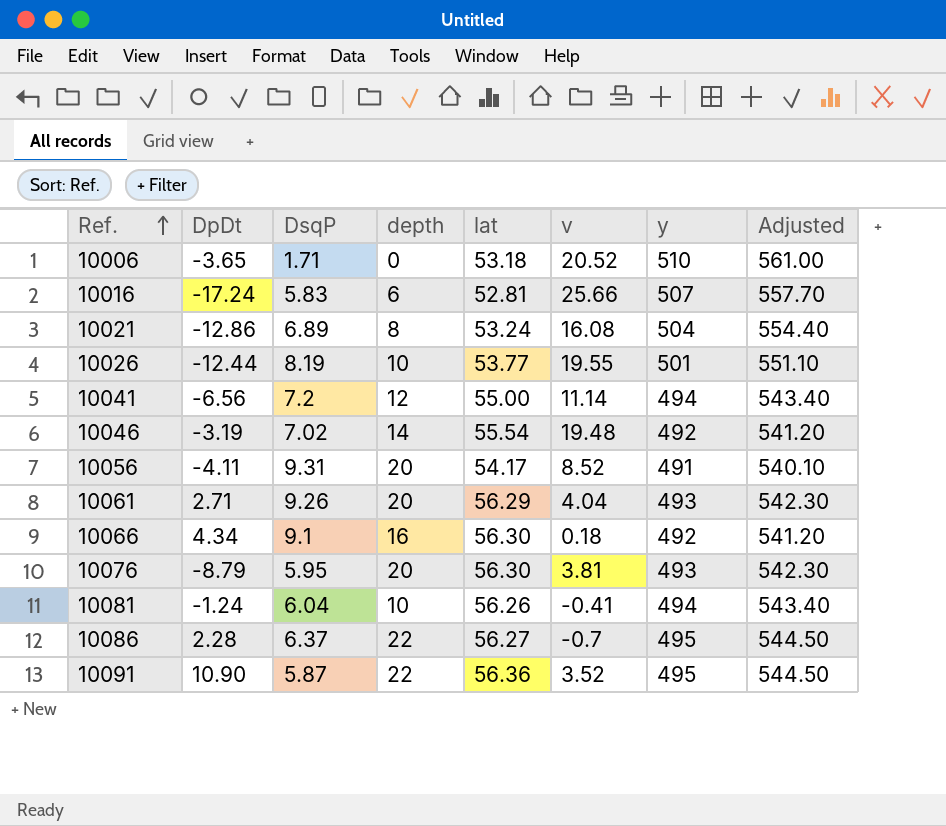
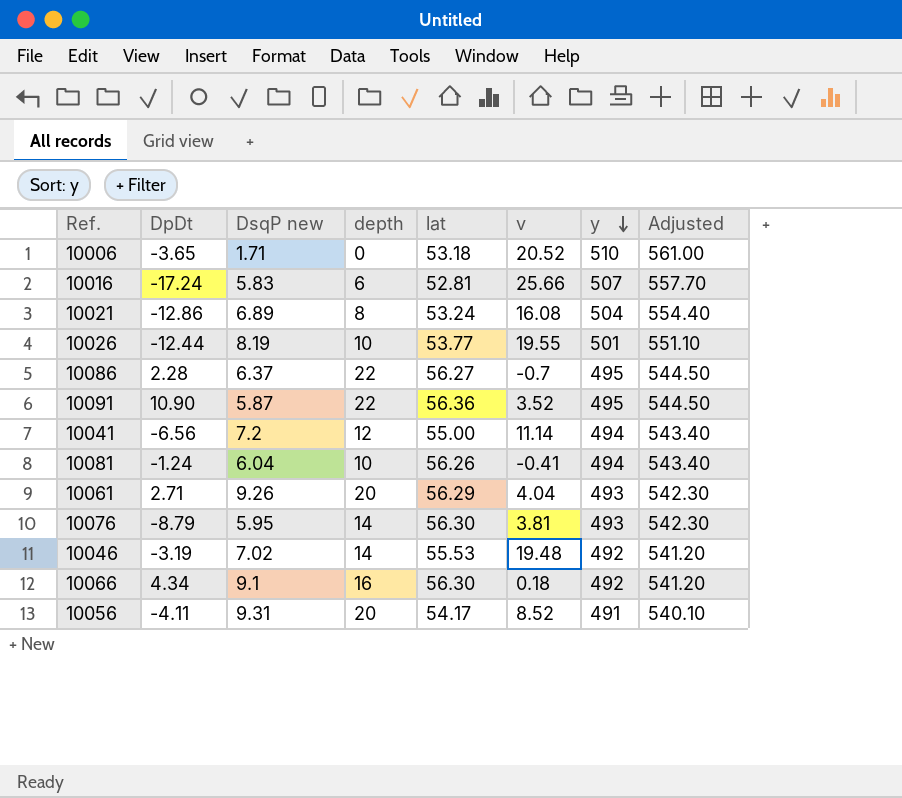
row order: Ref. ascending -> y descending
column name: DsqP -> DsqP new
10076 | depth: 20 -> 14
10046 | lat: 55.54 -> 55.53

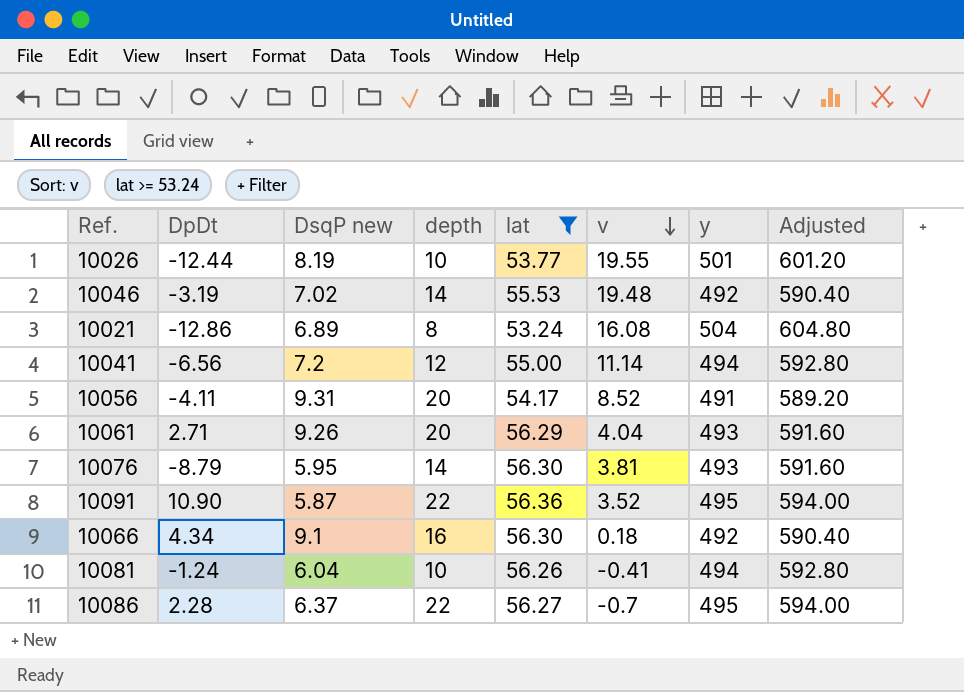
filter: none -> lat >= 53.24
row order: y descending -> v descending
column Adjusted | formula: [y] * 1.1 -> [y] * 1.2

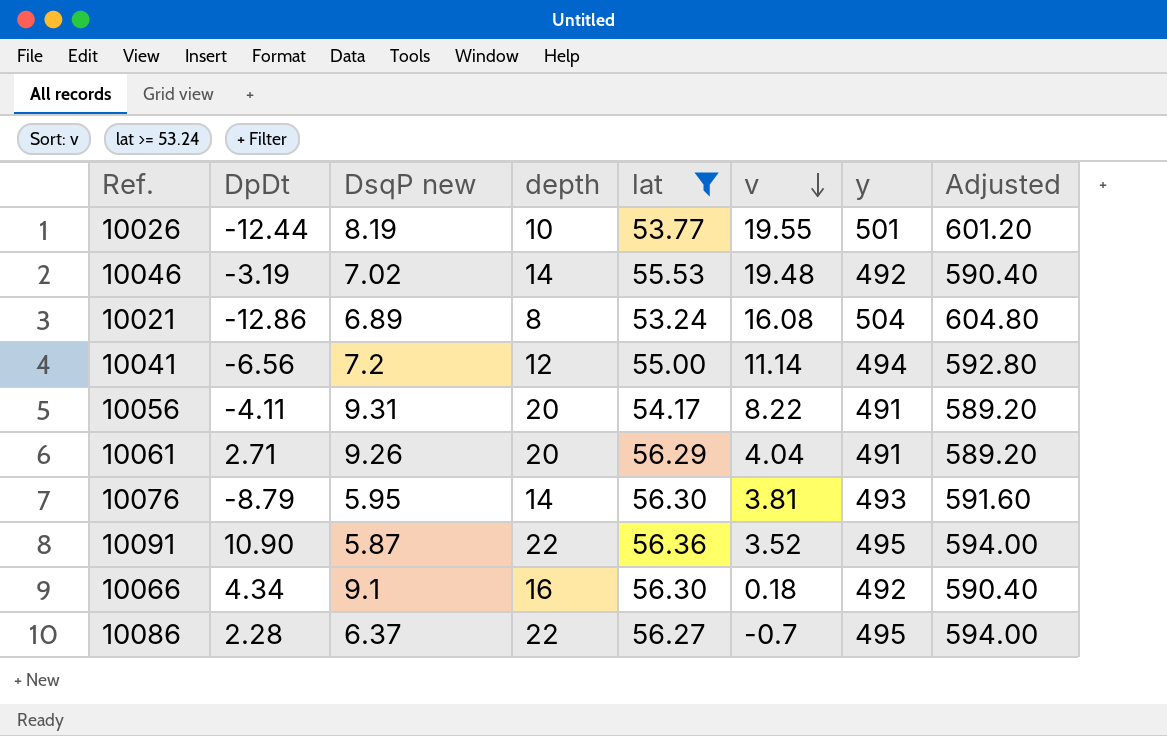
row 10081: -1.24 | 6.04 | 10 | 56.26 | -0.41 | 494 | 592.80 -> none
10056 | v: 8.52 -> 8.22
10061 | y: 493 -> 491
10061 | Adjusted: 591.60 -> 589.20

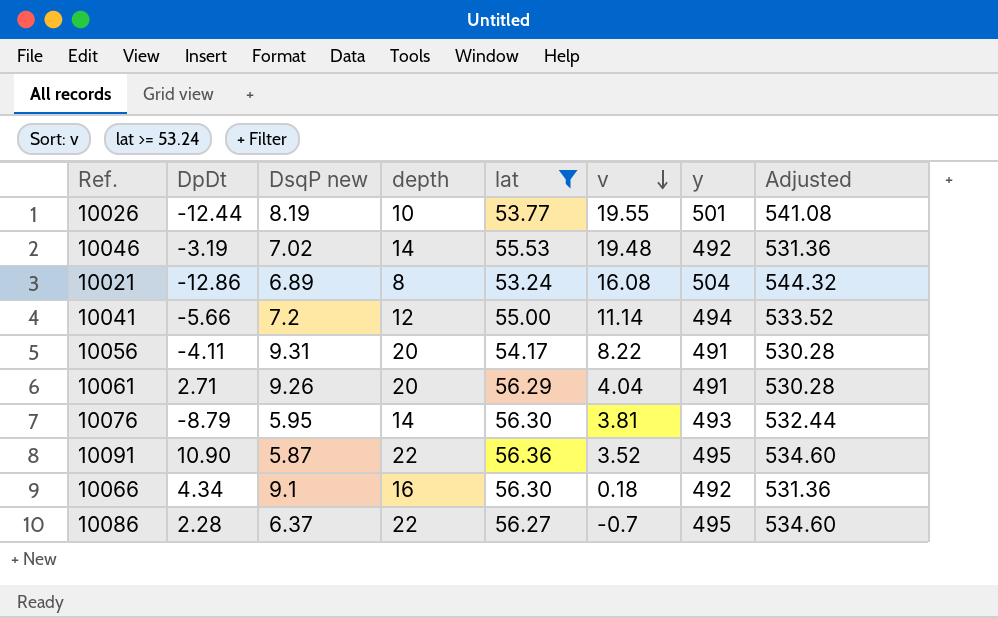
column Adjusted | formula: [y] * 1.2 -> [y] * 1.08
10041 | DpDt: -6.56 -> -5.66

